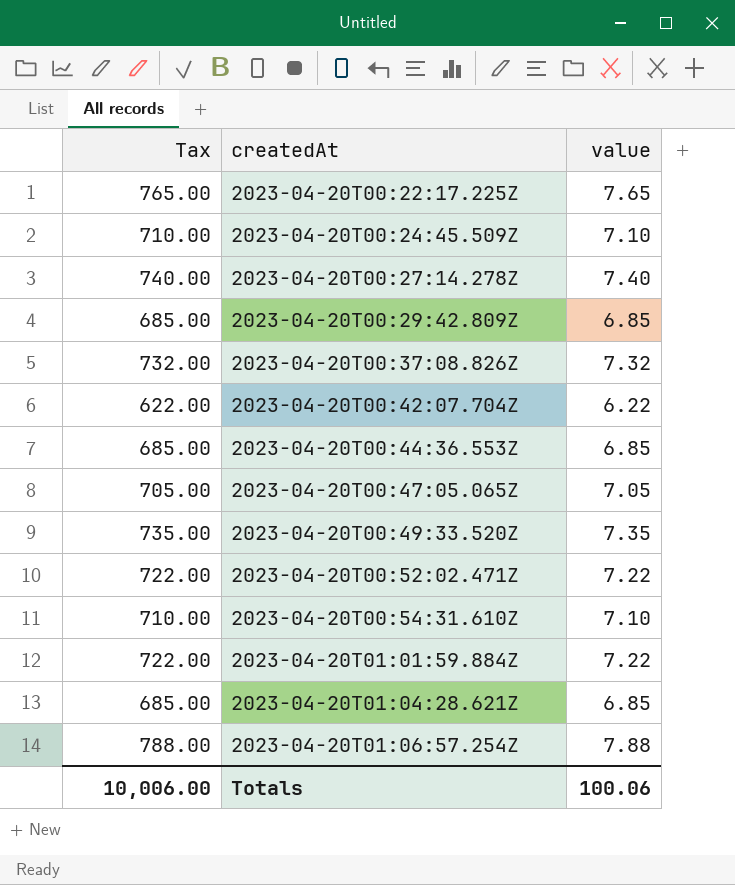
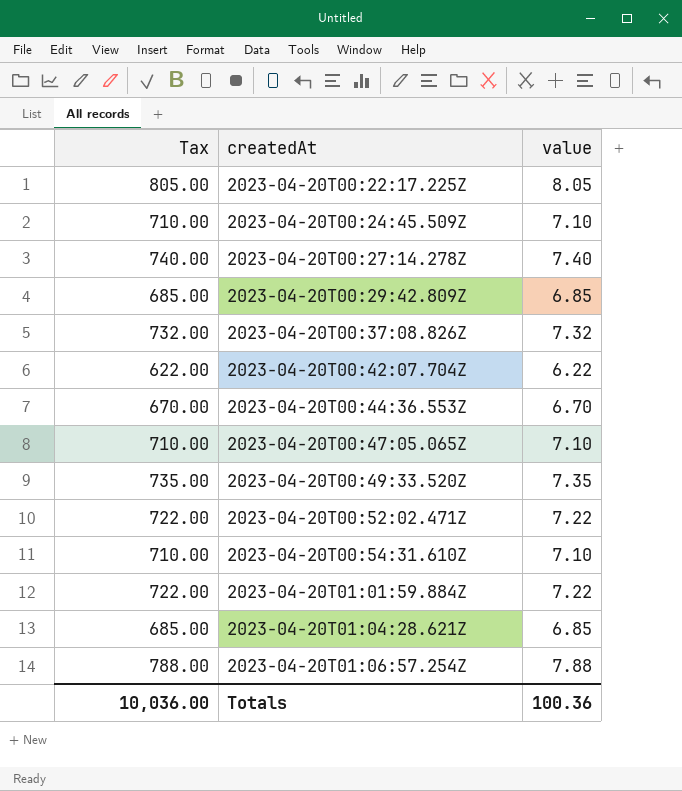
2023-04-20T00:22:17.225Z | Tax: 765.00 -> 805.00
2023-04-20T00:22:17.225Z | value: 7.65 -> 8.05
2023-04-20T00:44:36.553Z | Tax: 685.00 -> 670.00
2023-04-20T00:44:36.553Z | value: 6.85 -> 6.70
2023-04-20T00:47:05.065Z | Tax: 705.00 -> 710.00
2023-04-20T00:47:05.065Z | value: 7.05 -> 7.10
Totals | Tax: 10,006.00 -> 10,036.00
Totals | value: 100.06 -> 100.36

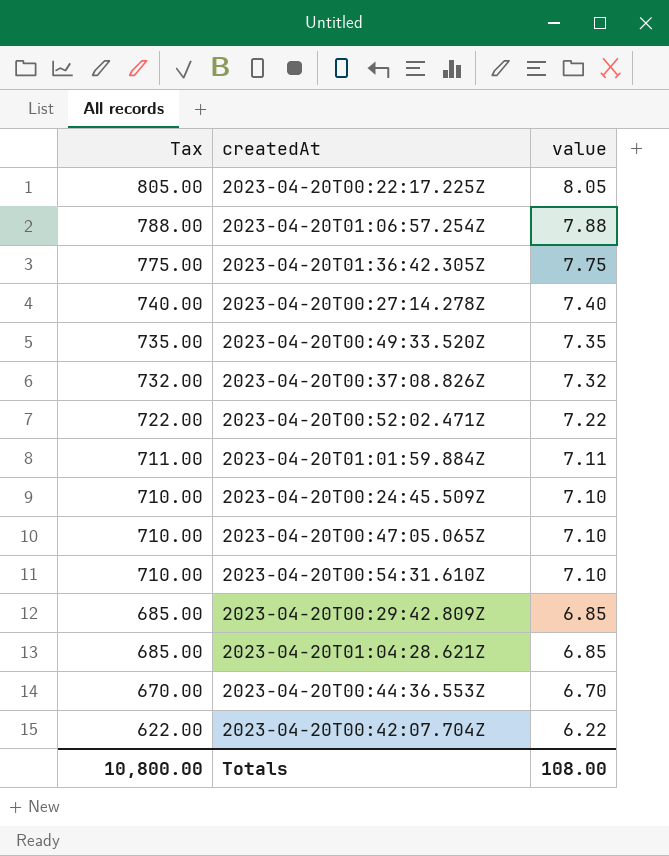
row order: createdAt ascending -> Tax descending
row 2023-04-20T01:36:42.305Z: none -> 775.00 | 7.75
2023-04-20T01:01:59.884Z | Tax: 722.00 -> 711.00
2023-04-20T01:01:59.884Z | value: 7.22 -> 7.11
Totals | Tax: 10,036.00 -> 10,800.00
Totals | value: 100.36 -> 108.00

